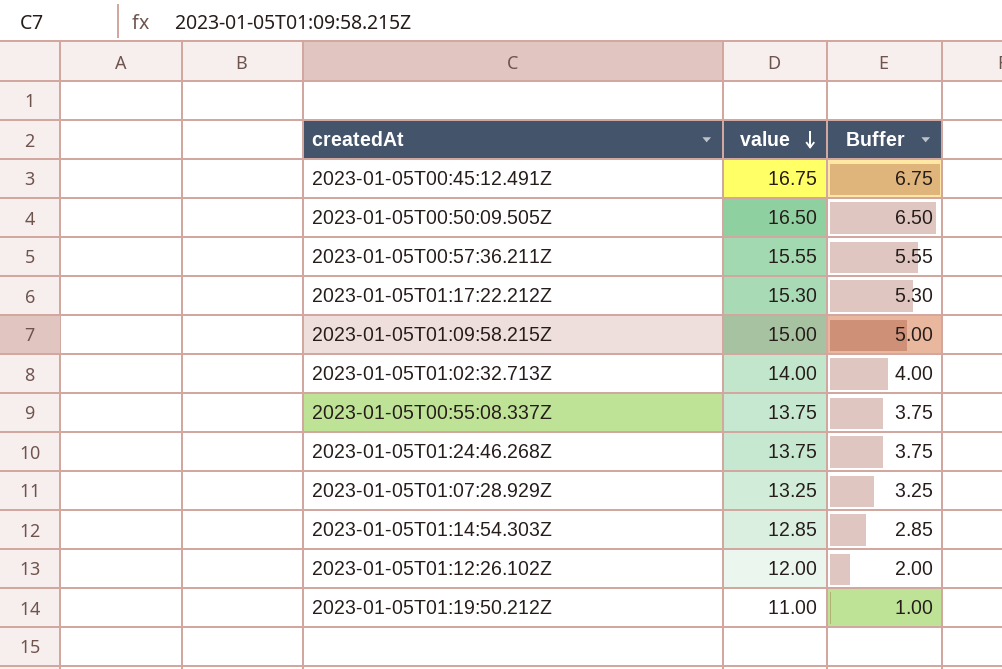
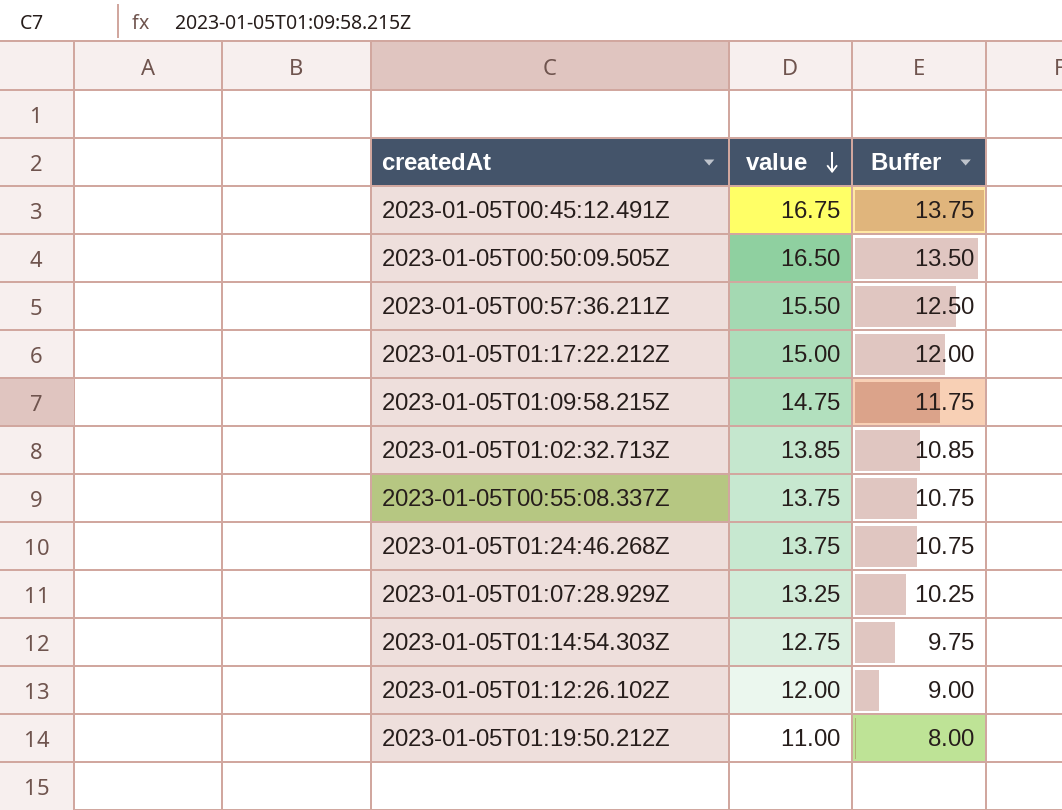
column Buffer | formula: [value] - 10 -> [value] - 3
2023-01-05T00:57:36.211Z | value: 15.55 -> 15.50
2023-01-05T01:17:22.212Z | value: 15.30 -> 15.00
2023-01-05T01:09:58.215Z | value: 15.00 -> 14.75
2023-01-05T01:02:32.713Z | value: 14.00 -> 13.85
2023-01-05T01:14:54.303Z | value: 12.85 -> 12.75

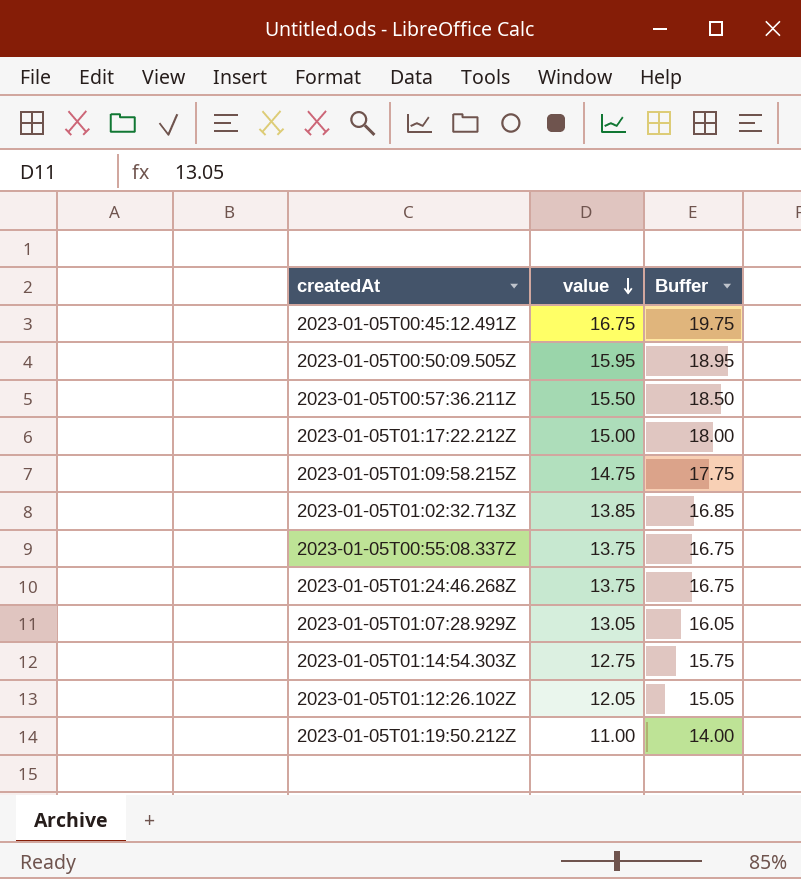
column Buffer | formula: [value] - 3 -> [value] + 3
2023-01-05T00:50:09.505Z | value: 16.50 -> 15.95
2023-01-05T01:07:28.929Z | value: 13.25 -> 13.05
2023-01-05T01:12:26.102Z | value: 12.00 -> 12.05

